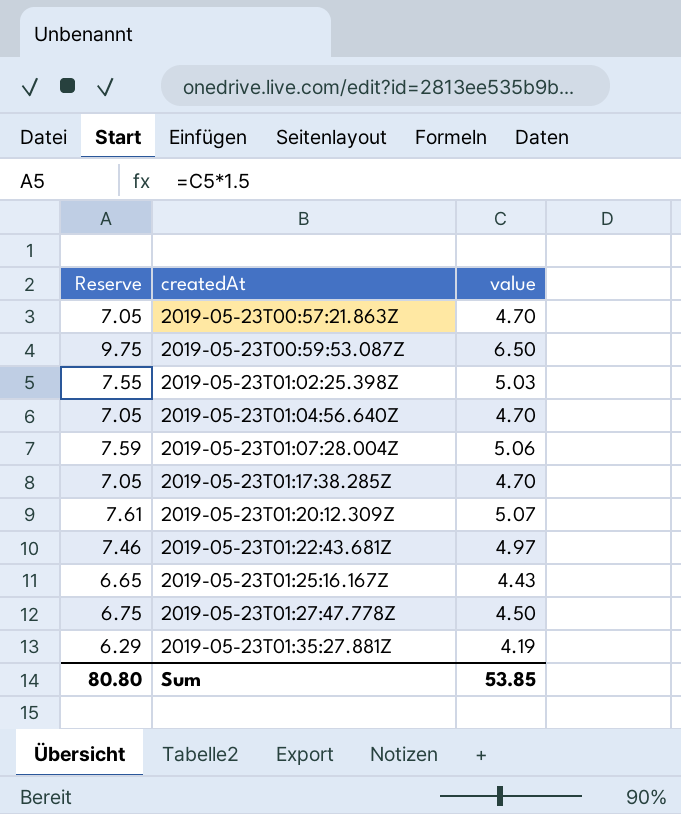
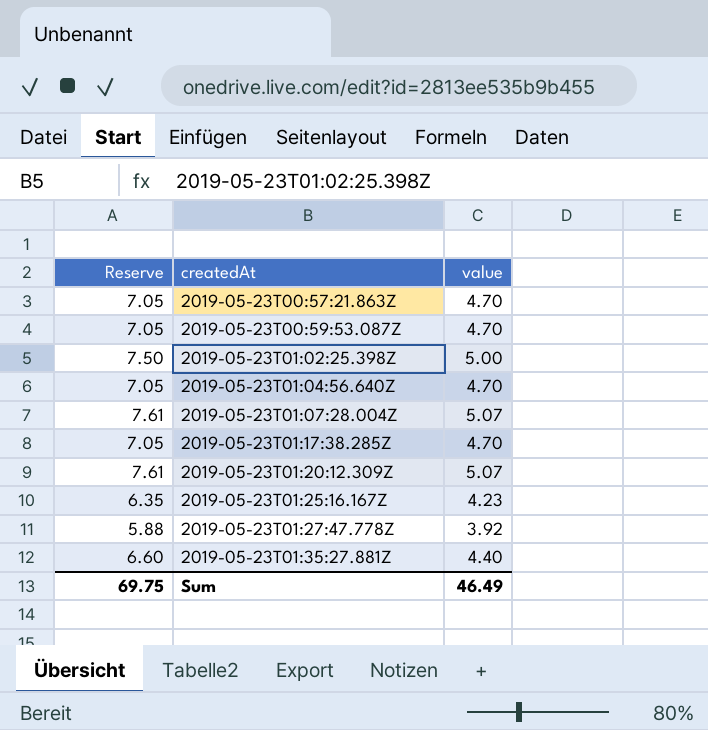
row 2019-05-23T01:22:43.681Z: 7.46 | 4.97 -> none
2019-05-23T00:59:53.087Z | Reserve: 9.75 -> 7.05
2019-05-23T00:59:53.087Z | value: 6.50 -> 4.70
2019-05-23T01:02:25.398Z | Reserve: 7.55 -> 7.50
2019-05-23T01:02:25.398Z | value: 5.03 -> 5.00
2019-05-23T01:07:28.004Z | Reserve: 7.59 -> 7.61
2019-05-23T01:07:28.004Z | value: 5.06 -> 5.07
2019-05-23T01:25:16.167Z | Reserve: 6.65 -> 6.35
2019-05-23T01:25:16.167Z | value: 4.43 -> 4.23
2019-05-23T01:27:47.778Z | Reserve: 6.75 -> 5.88
2019-05-23T01:27:47.778Z | value: 4.50 -> 3.92
2019-05-23T01:35:27.881Z | Reserve: 6.29 -> 6.60
2019-05-23T01:35:27.881Z | value: 4.19 -> 4.40
Sum | Reserve: 80.80 -> 69.75
Sum | value: 53.85 -> 46.49

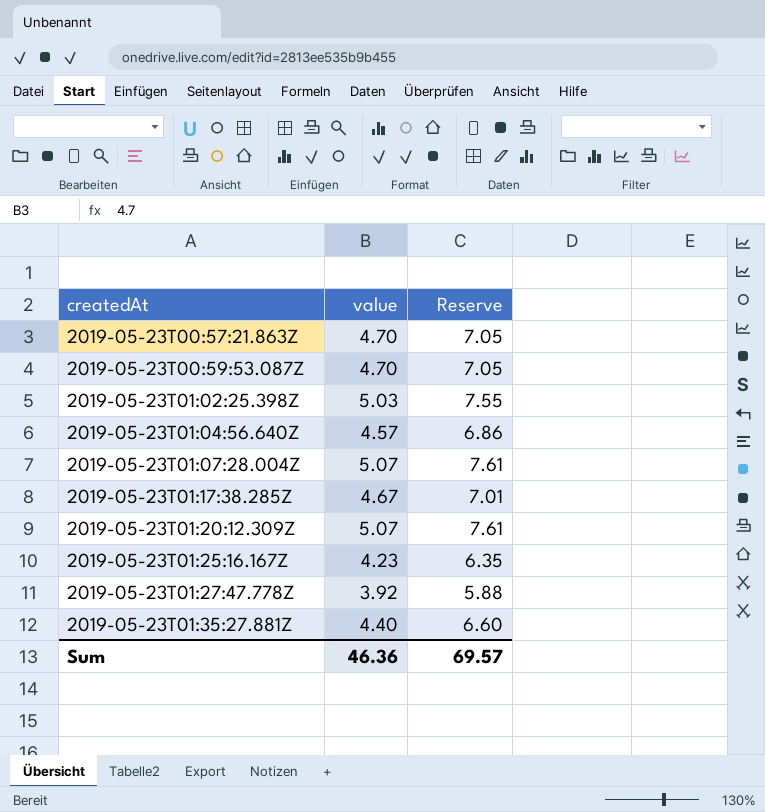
column Reserve | position: 1 -> 3
2019-05-23T01:02:25.398Z | value: 5.00 -> 5.03
2019-05-23T01:02:25.398Z | Reserve: 7.50 -> 7.55
2019-05-23T01:04:56.640Z | value: 4.70 -> 4.57
2019-05-23T01:04:56.640Z | Reserve: 7.05 -> 6.86
2019-05-23T01:17:38.285Z | value: 4.70 -> 4.67
2019-05-23T01:17:38.285Z | Reserve: 7.05 -> 7.01
Sum | value: 46.49 -> 46.36
Sum | Reserve: 69.75 -> 69.57

